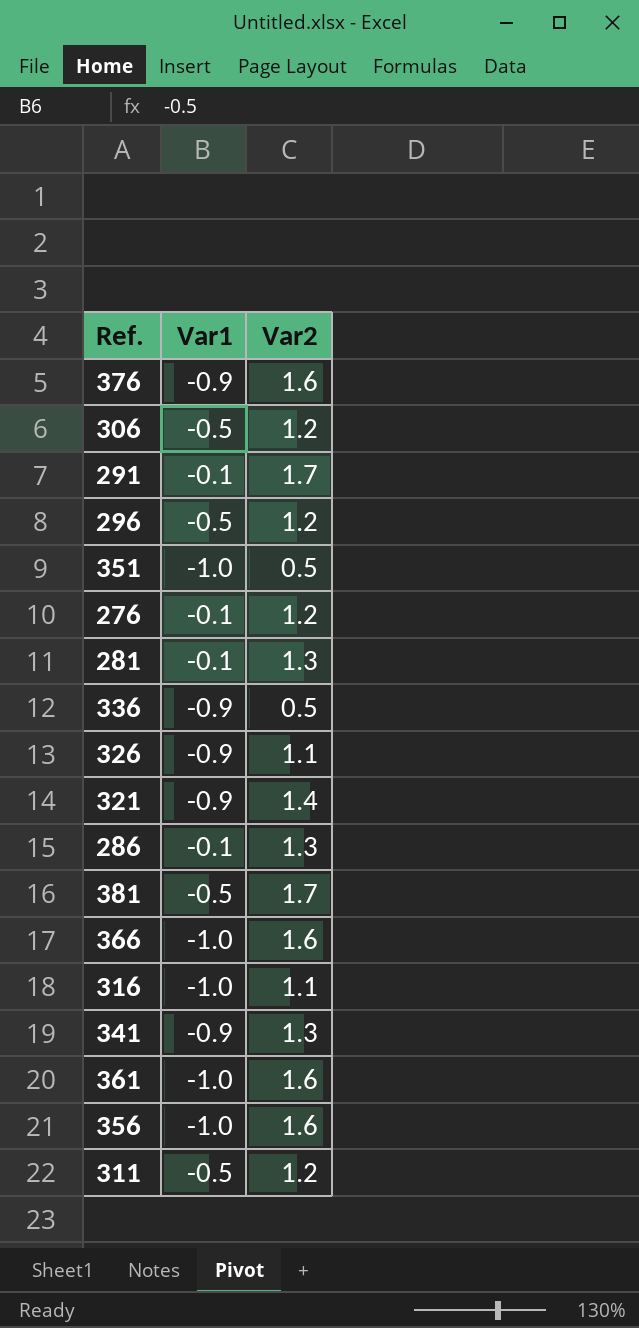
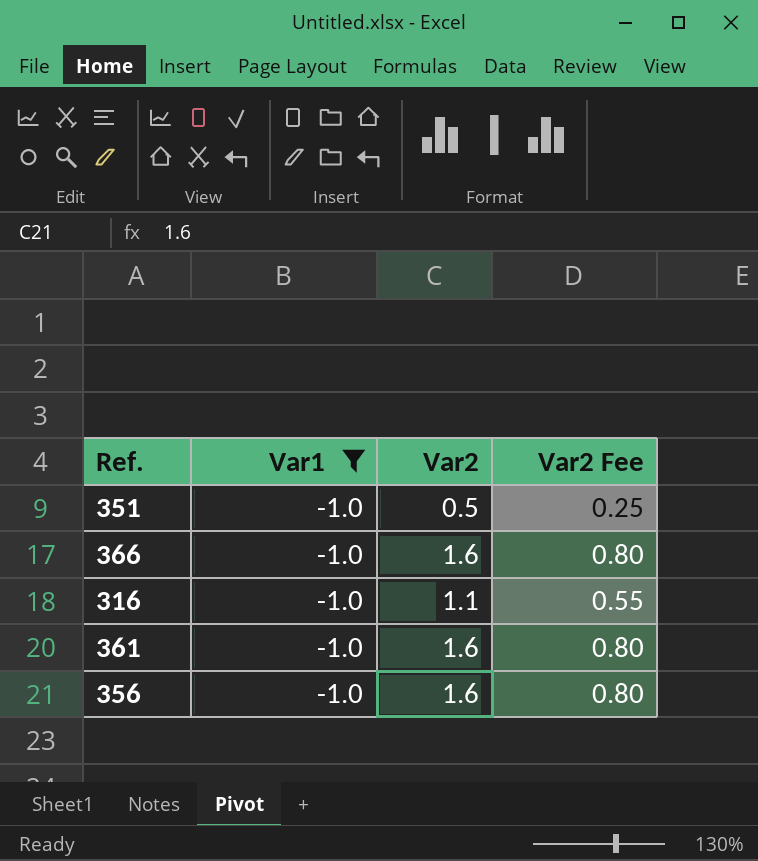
filter: none -> Var1 = -1.0
column Var2 Fee | formula: none -> [Var2] * 0.5

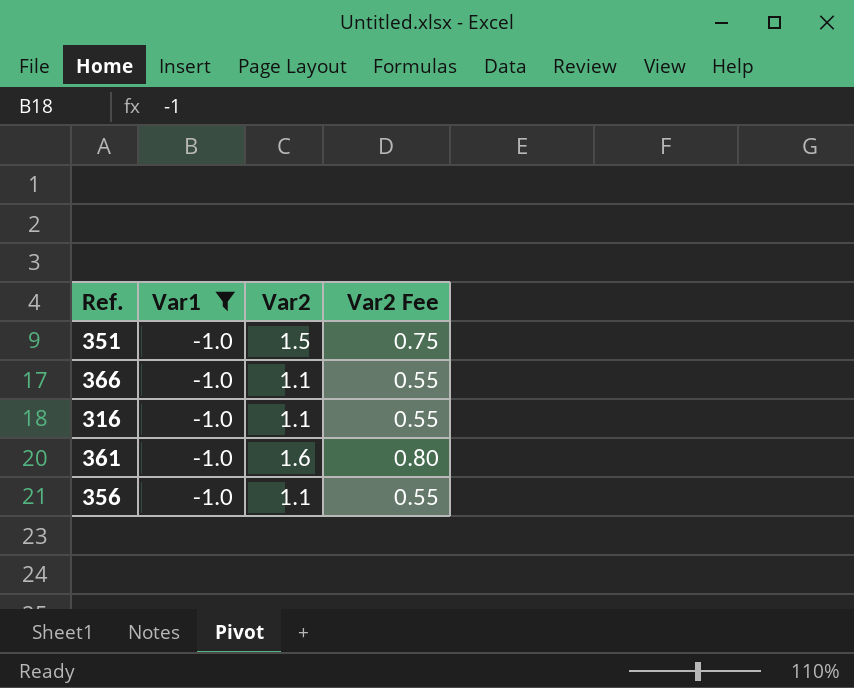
351 | Var2: 0.5 -> 1.5
351 | Var2 Fee: 0.25 -> 0.75
366 | Var2: 1.6 -> 1.1
366 | Var2 Fee: 0.80 -> 0.55
356 | Var2: 1.6 -> 1.1
356 | Var2 Fee: 0.80 -> 0.55

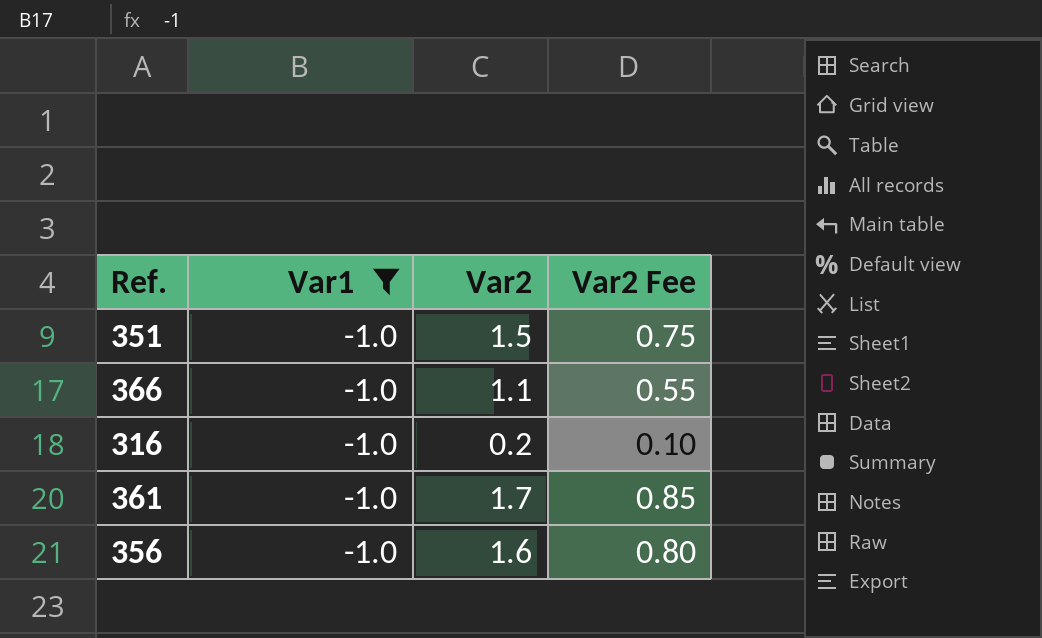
316 | Var2: 1.1 -> 0.2
316 | Var2 Fee: 0.55 -> 0.10
361 | Var2: 1.6 -> 1.7
361 | Var2 Fee: 0.80 -> 0.85
356 | Var2: 1.1 -> 1.6
356 | Var2 Fee: 0.55 -> 0.80

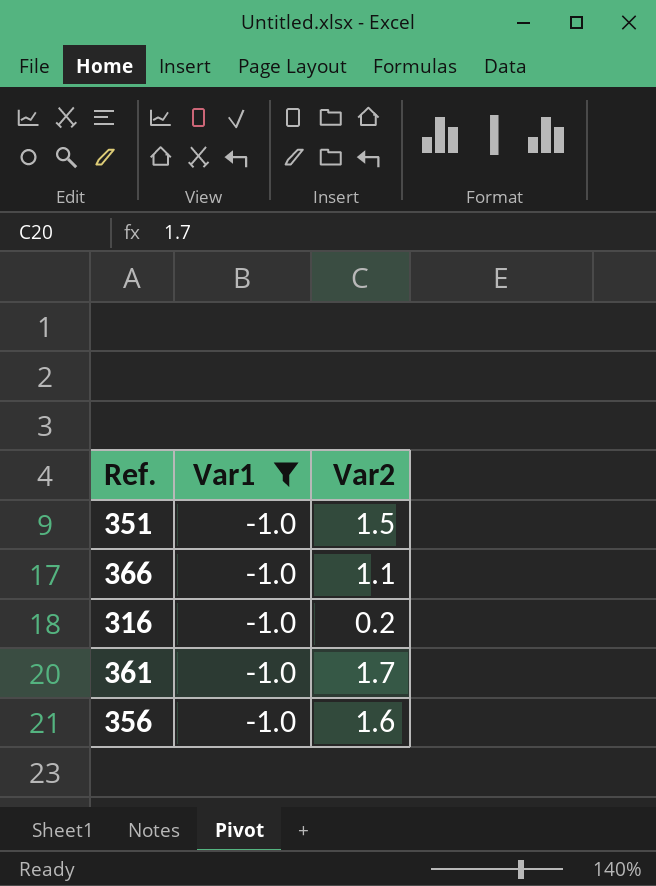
column Var2 Fee | formula: [Var2] * 0.5 -> none

